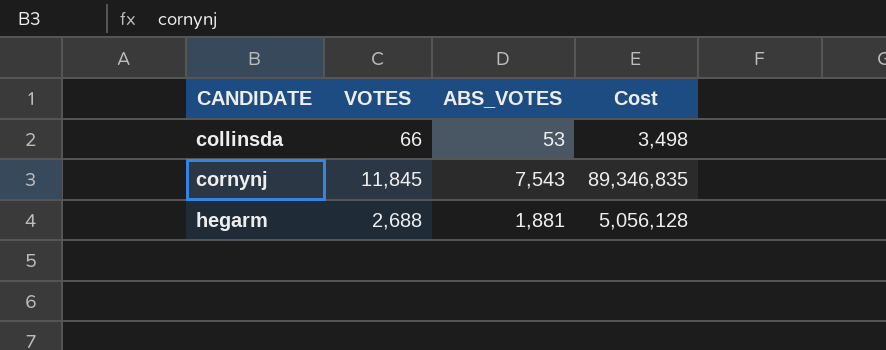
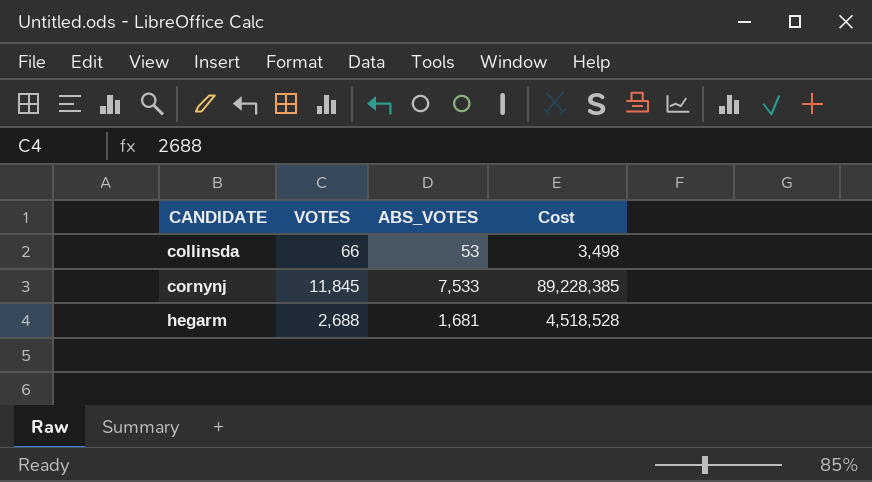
cornynj | ABS_VOTES: 7,543 -> 7,533
cornynj | Cost: 89,346,835 -> 89,228,385
hegarm | ABS_VOTES: 1,881 -> 1,681
hegarm | Cost: 5,056,128 -> 4,518,528

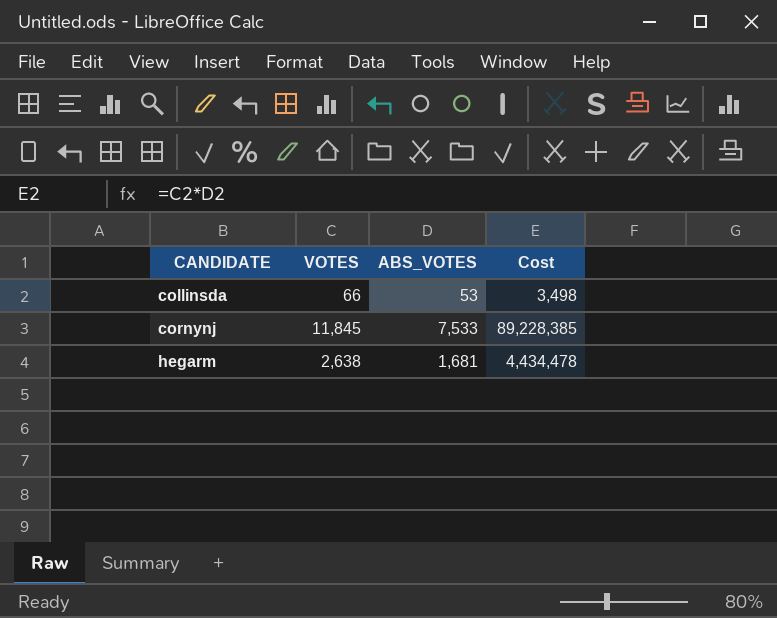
hegarm | VOTES: 2,688 -> 2,638
hegarm | Cost: 4,518,528 -> 4,434,478

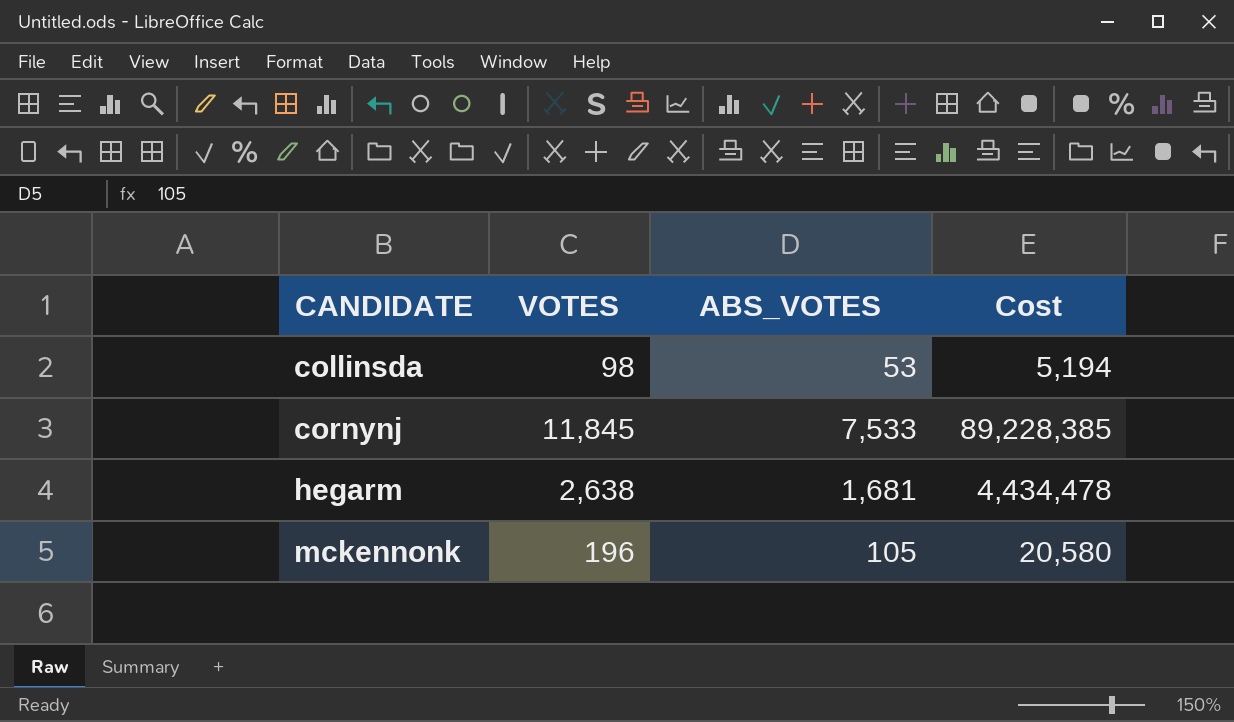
collinsda | VOTES: 66 -> 98
collinsda | Cost: 3,498 -> 5,194
row mckennonk: none -> 196 | 105 | 20,580

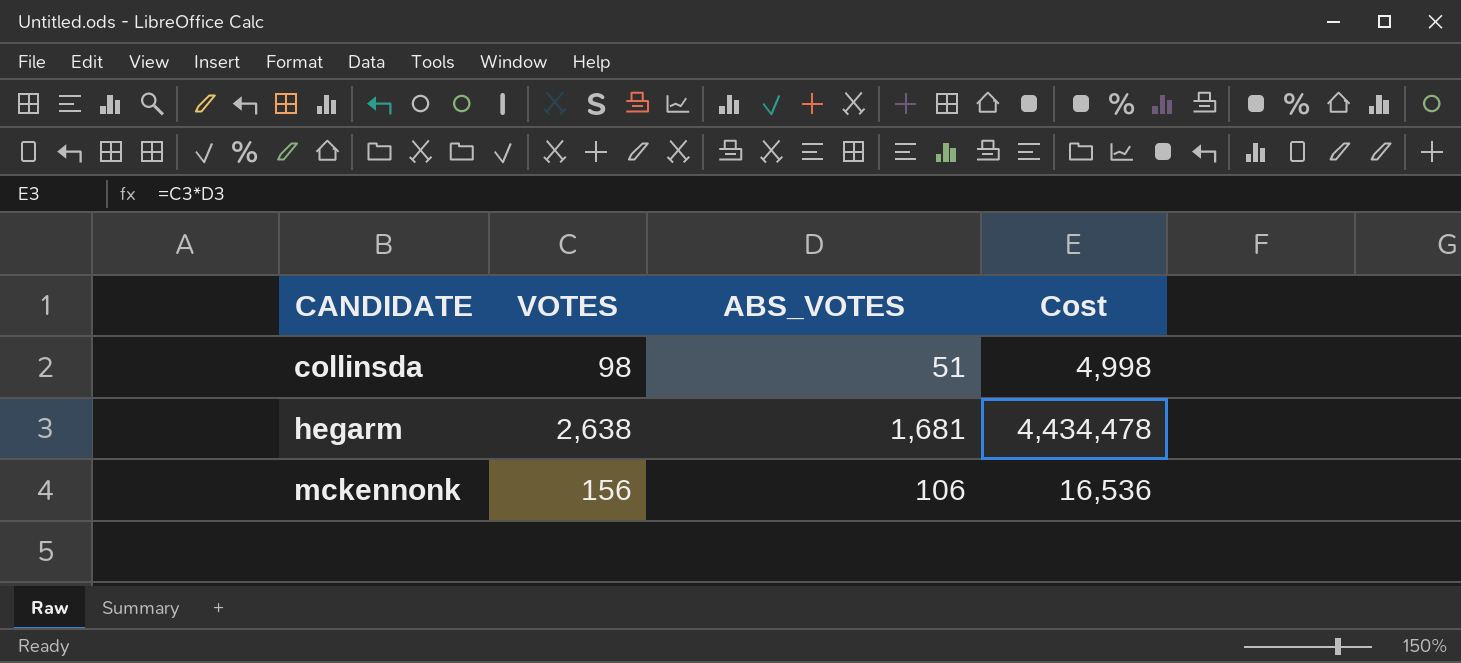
row cornynj: 11,845 | 7,533 | 89,228,385 -> none
collinsda | ABS_VOTES: 53 -> 51
collinsda | Cost: 5,194 -> 4,998
mckennonk | VOTES: 196 -> 156
mckennonk | ABS_VOTES: 105 -> 106
mckennonk | Cost: 20,580 -> 16,536

